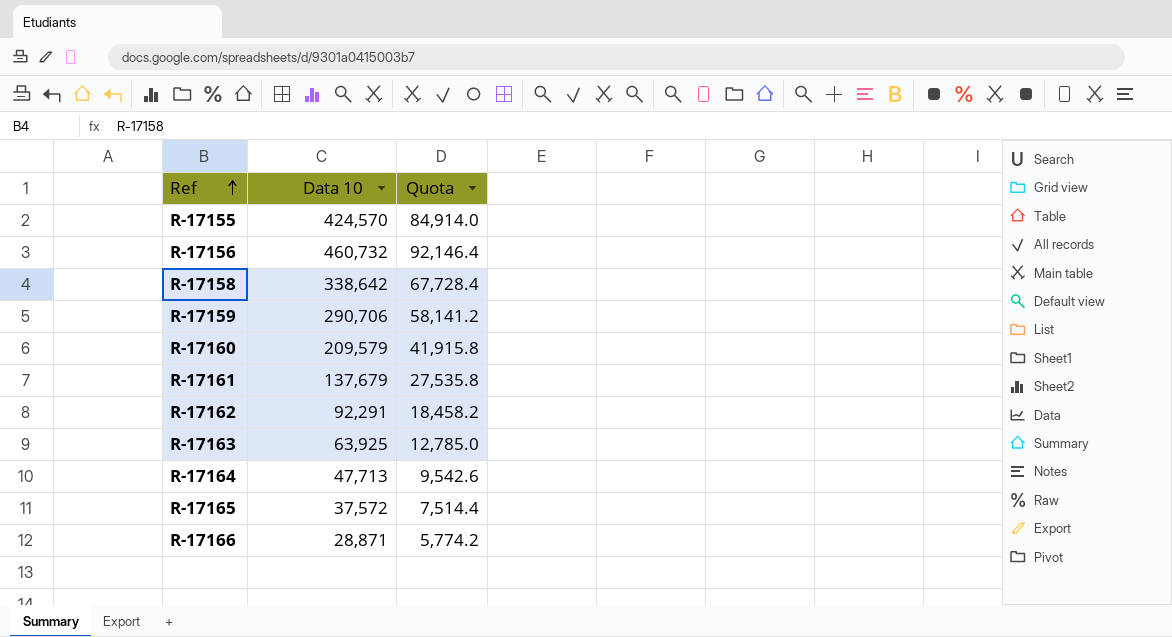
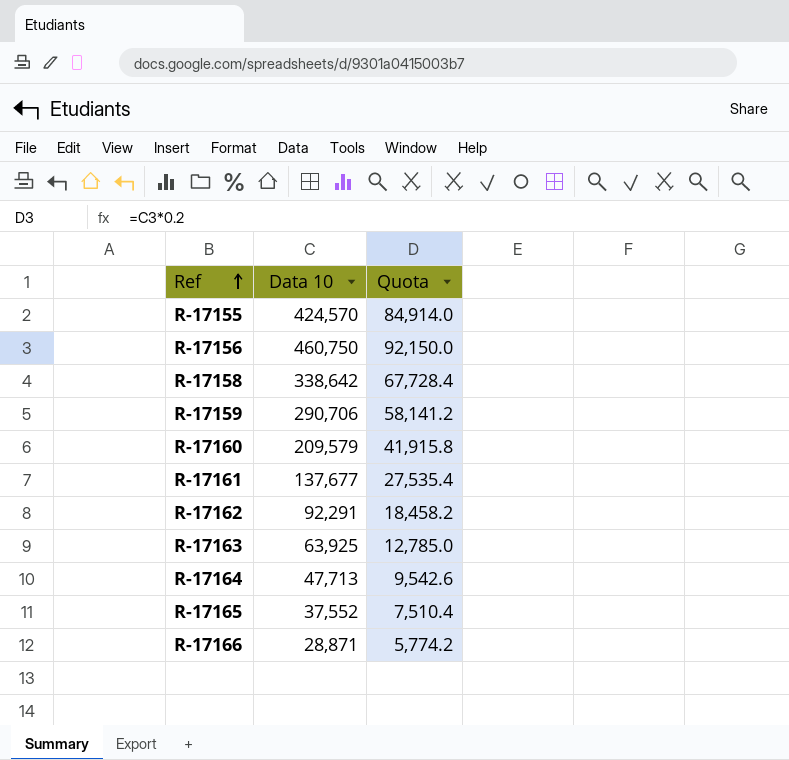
R-17156 | Data 10: 460,732 -> 460,750
R-17156 | Quota: 92,146.4 -> 92,150.0
R-17161 | Data 10: 137,679 -> 137,677
R-17161 | Quota: 27,535.8 -> 27,535.4
R-17165 | Data 10: 37,572 -> 37,552
R-17165 | Quota: 7,514.4 -> 7,510.4

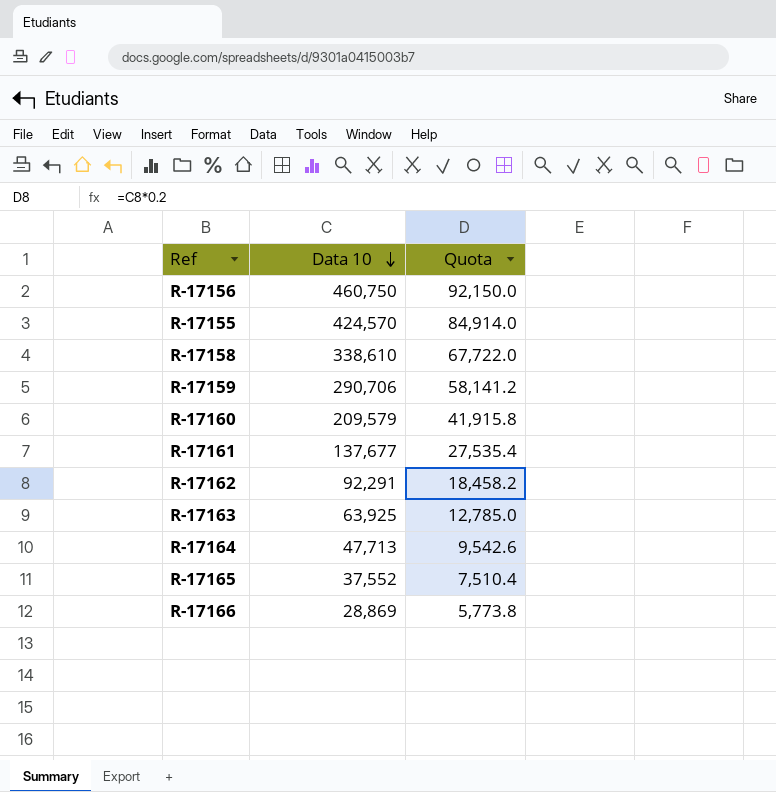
row order: Ref ascending -> Data 10 descending
R-17158 | Data 10: 338,642 -> 338,610
R-17158 | Quota: 67,728.4 -> 67,722.0
R-17166 | Data 10: 28,871 -> 28,869
R-17166 | Quota: 5,774.2 -> 5,773.8

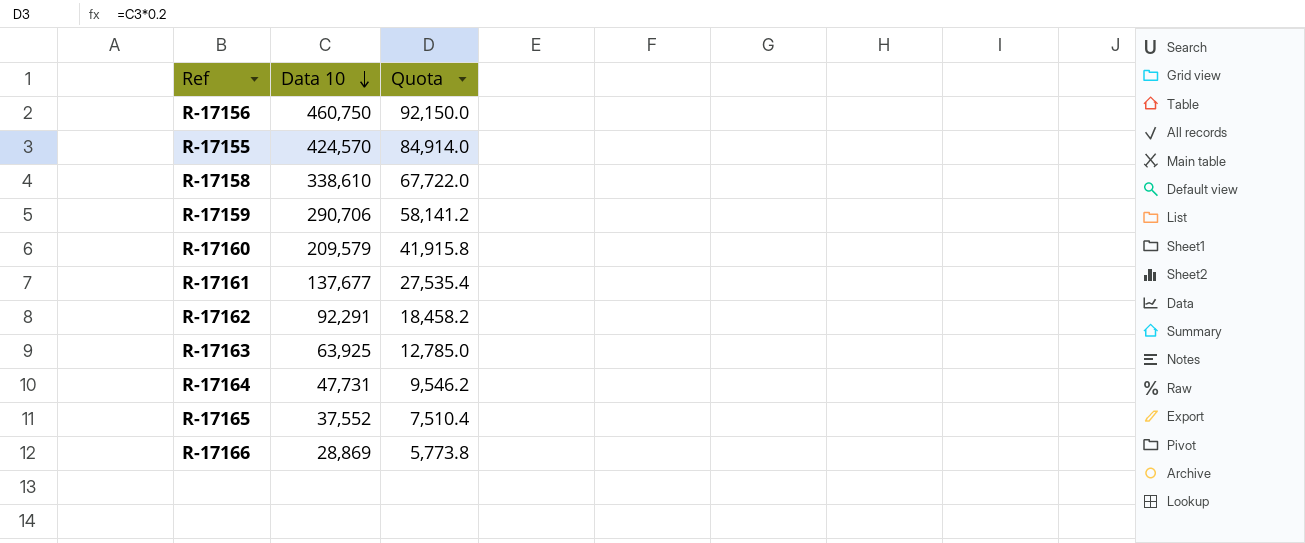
R-17164 | Data 10: 47,713 -> 47,731
R-17164 | Quota: 9,542.6 -> 9,546.2

